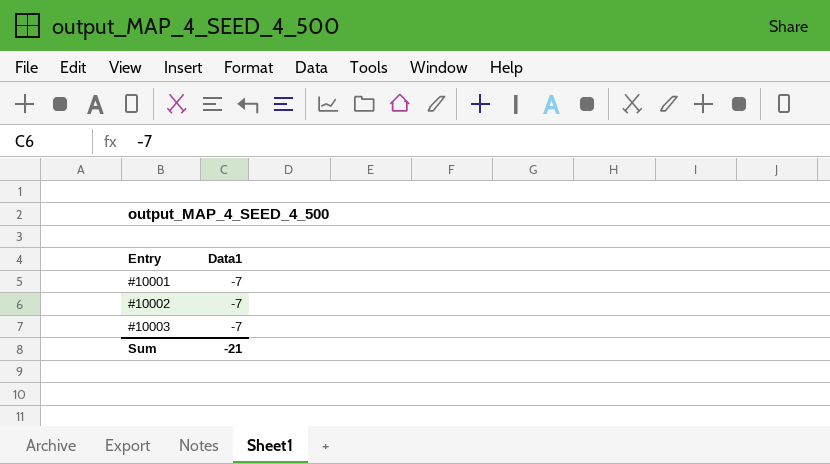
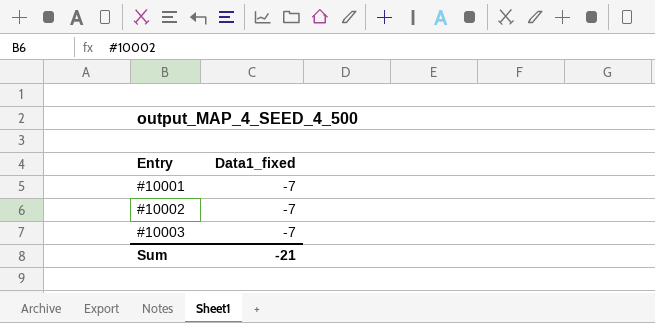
column name: Data1 -> Data1_fixed

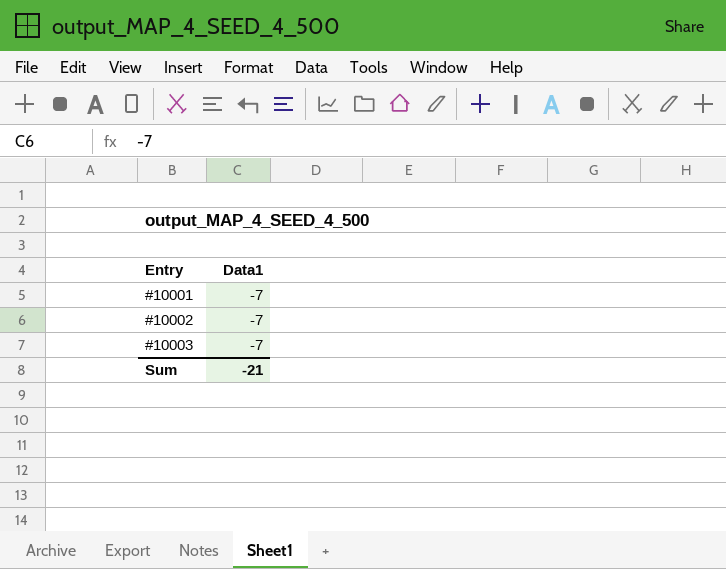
column name: Data1_fixed -> Data1

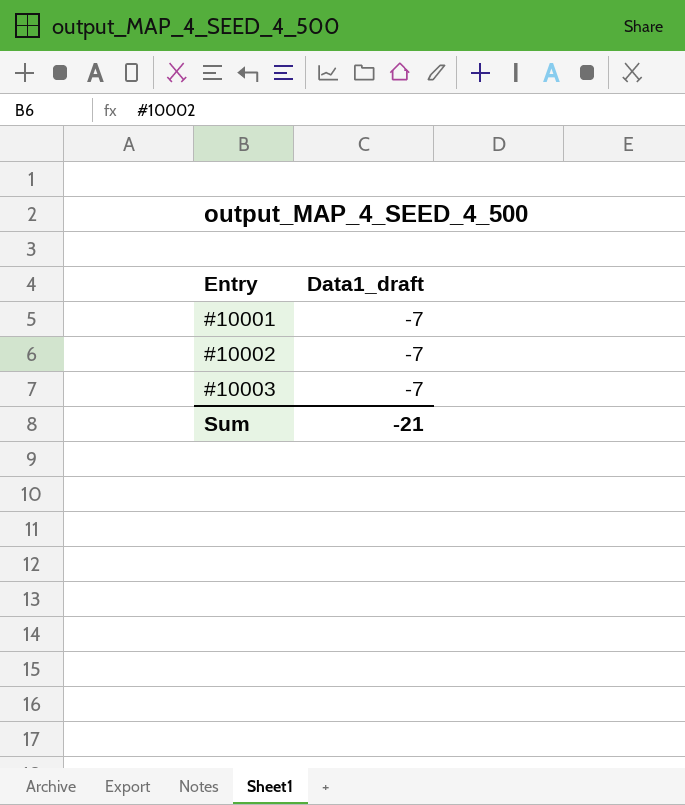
column name: Data1 -> Data1_draft

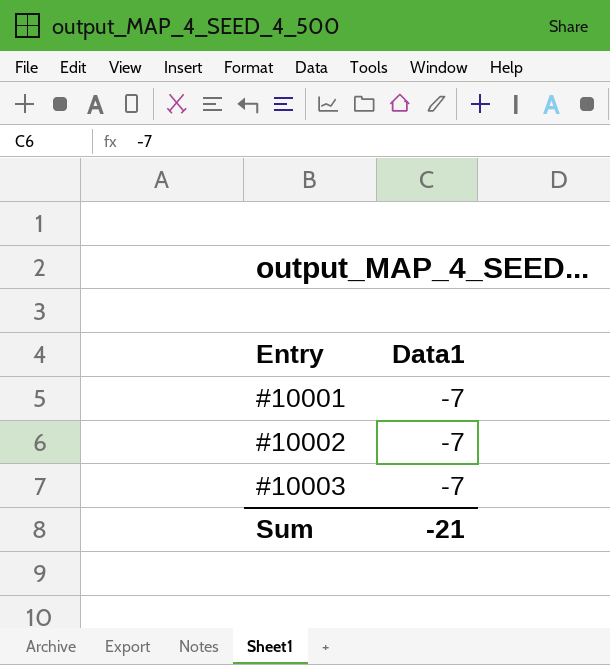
column name: Data1_draft -> Data1

